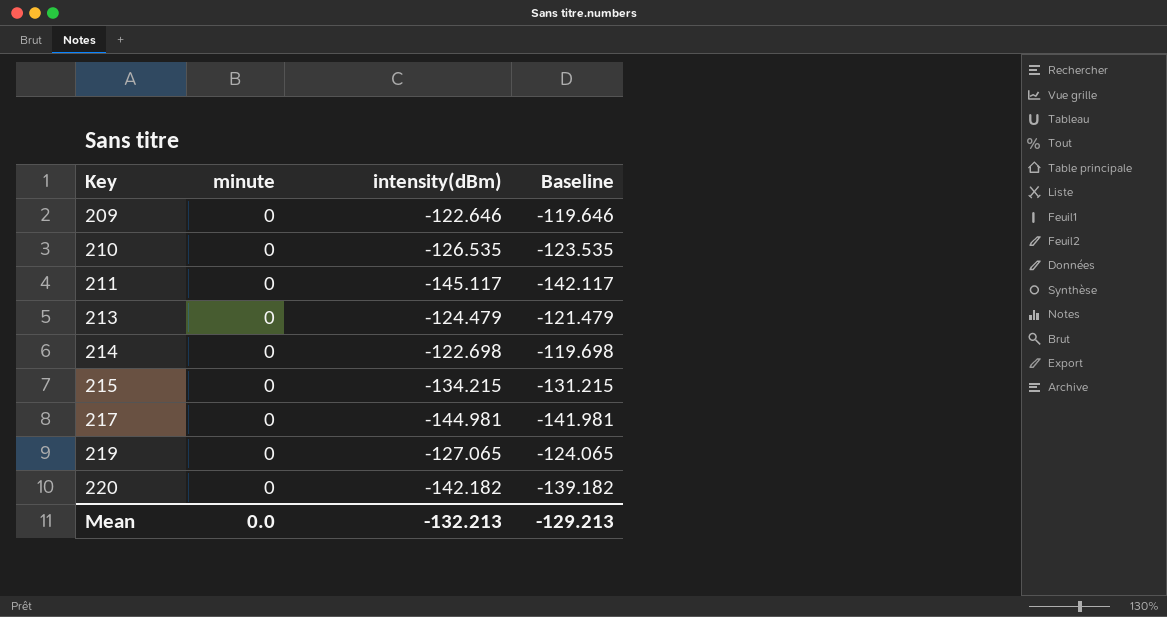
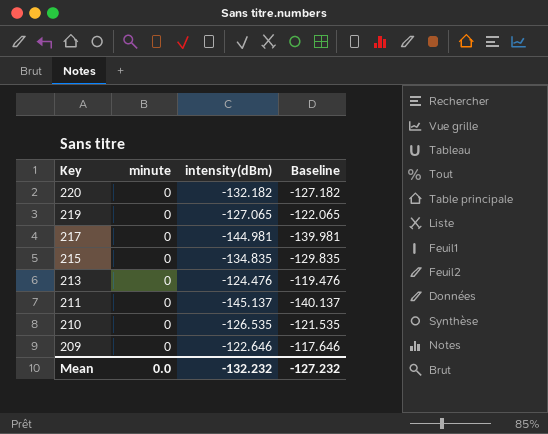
row order: Key ascending -> Key descending
column Baseline | formula: [intensity(dBm)] + 3 -> [intensity(dBm)] + 5
row 214: 0 | -122.698 | -119.698 -> none
220 | intensity(dBm): -142.182 -> -132.182
215 | intensity(dBm): -134.215 -> -134.835
213 | intensity(dBm): -124.479 -> -124.476
211 | intensity(dBm): -145.117 -> -145.137
Mean | intensity(dBm): -132.213 -> -132.232
Mean | Baseline: -129.213 -> -127.232

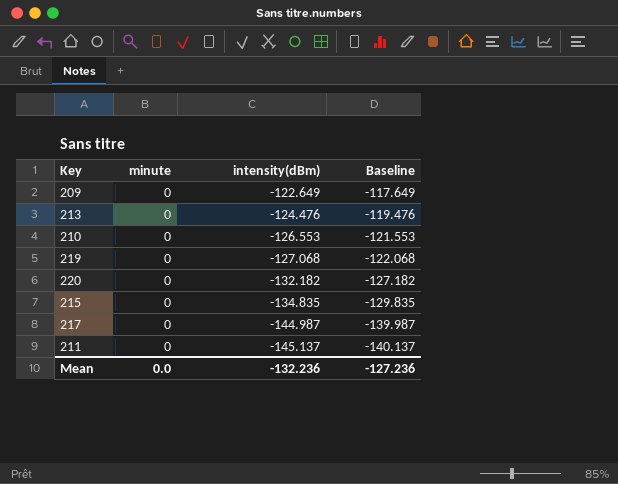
row order: Key descending -> intensity(dBm) descending
209 | intensity(dBm): -122.646 -> -122.649
209 | Baseline: -117.646 -> -117.649
210 | intensity(dBm): -126.535 -> -126.553
210 | Baseline: -121.535 -> -121.553
219 | intensity(dBm): -127.065 -> -127.068
219 | Baseline: -122.065 -> -122.068
217 | intensity(dBm): -144.981 -> -144.987
217 | Baseline: -139.981 -> -139.987
Mean | intensity(dBm): -132.232 -> -132.236
Mean | Baseline: -127.232 -> -127.236

